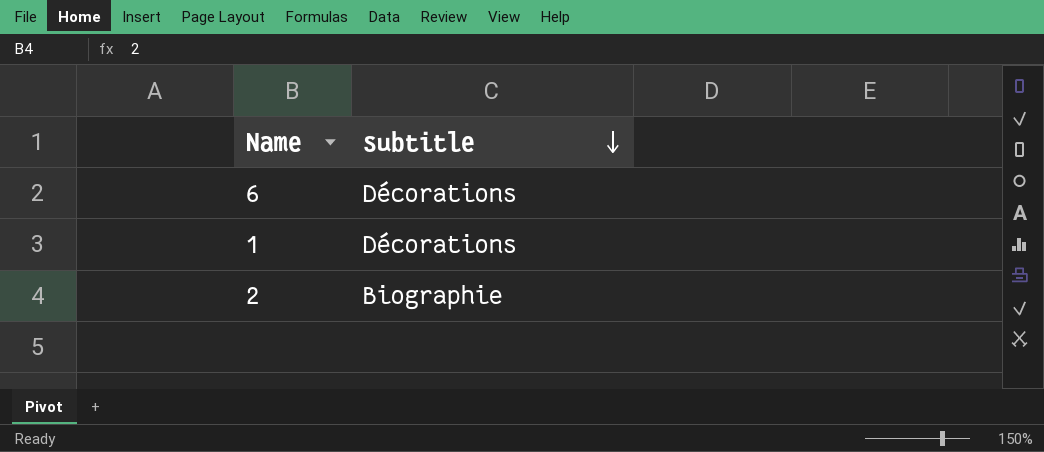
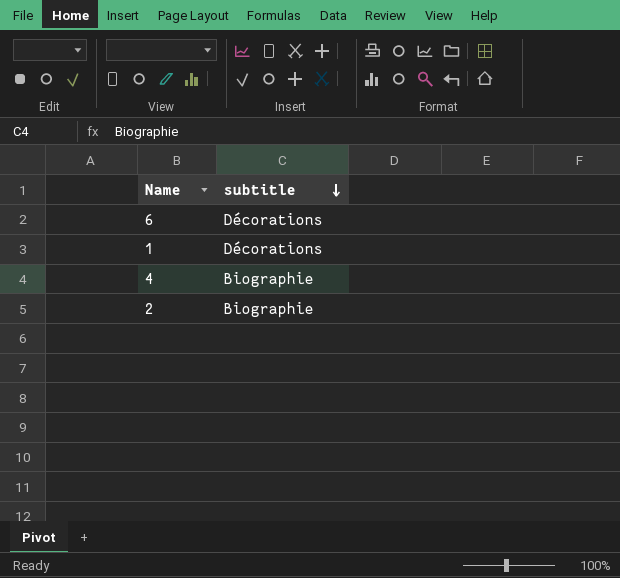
row 4: none -> Biographie

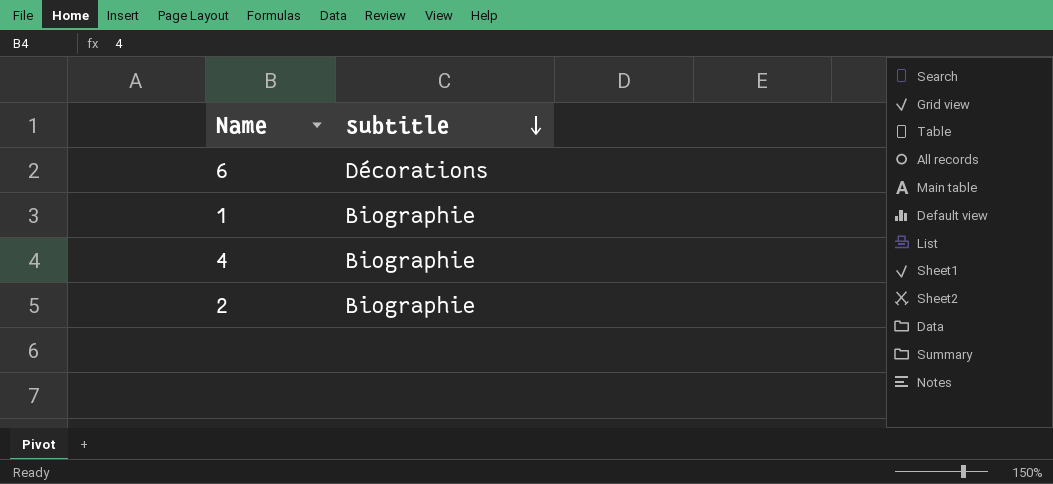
1 | subtitle: Décorations -> Biographie

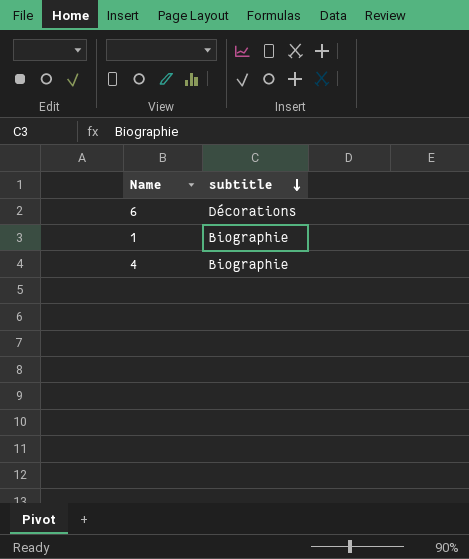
row 2: Biographie -> none

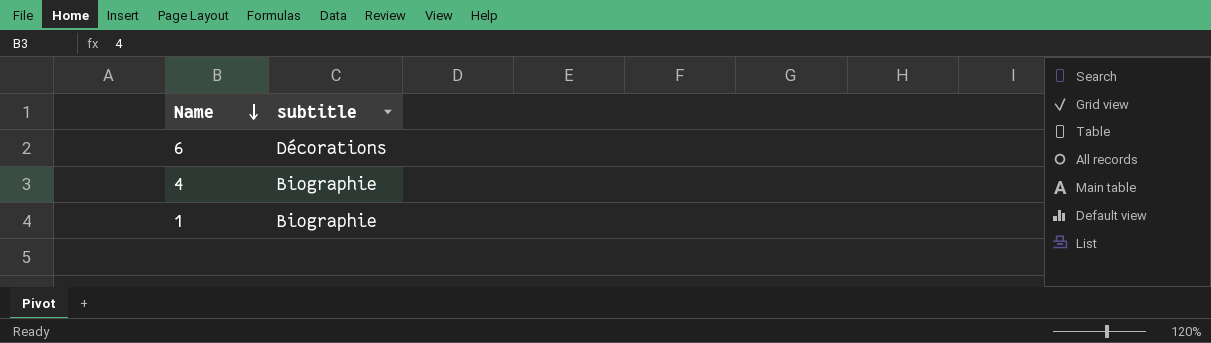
row order: subtitle descending -> Name descending

